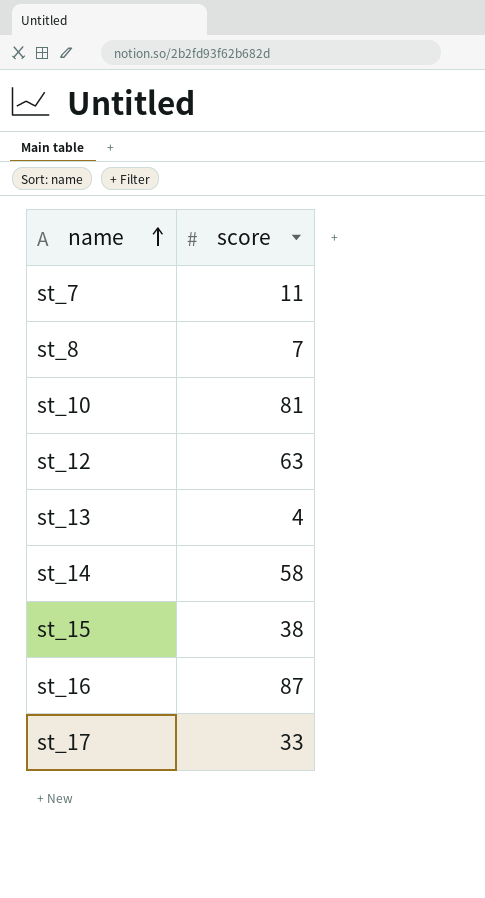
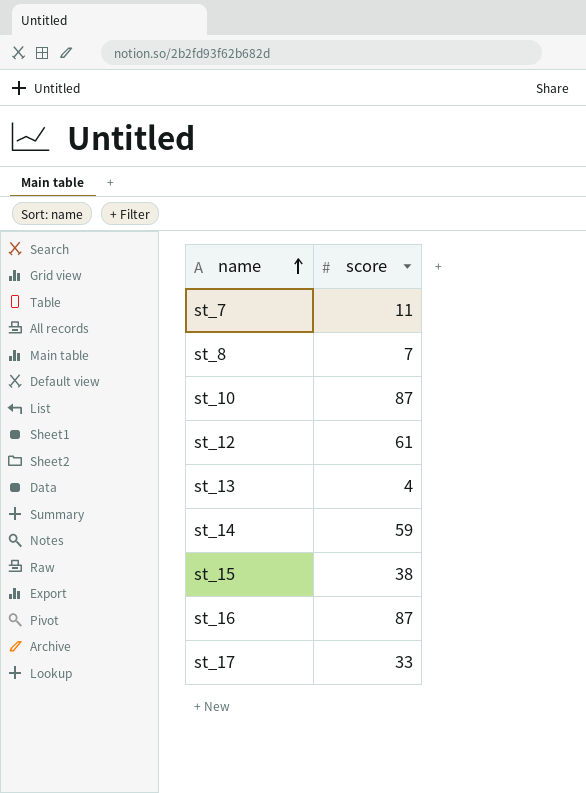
st_10 | score: 81 -> 87
st_12 | score: 63 -> 61
st_14 | score: 58 -> 59

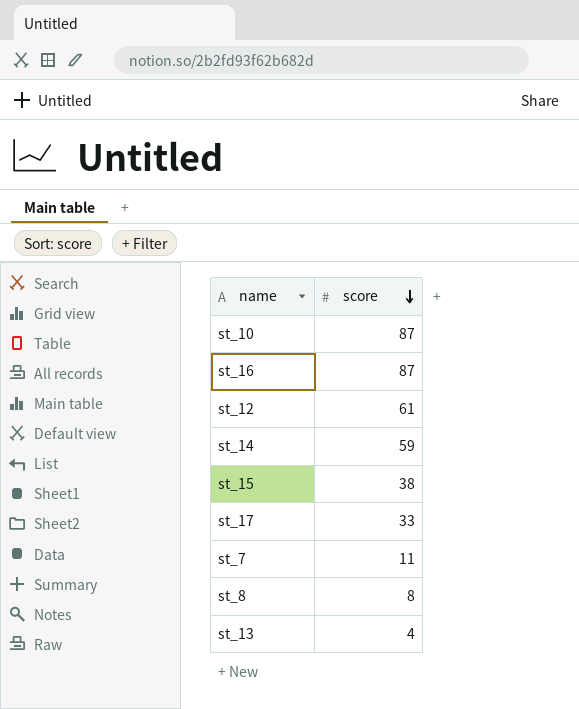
row order: name ascending -> score descending
st_8 | score: 7 -> 8

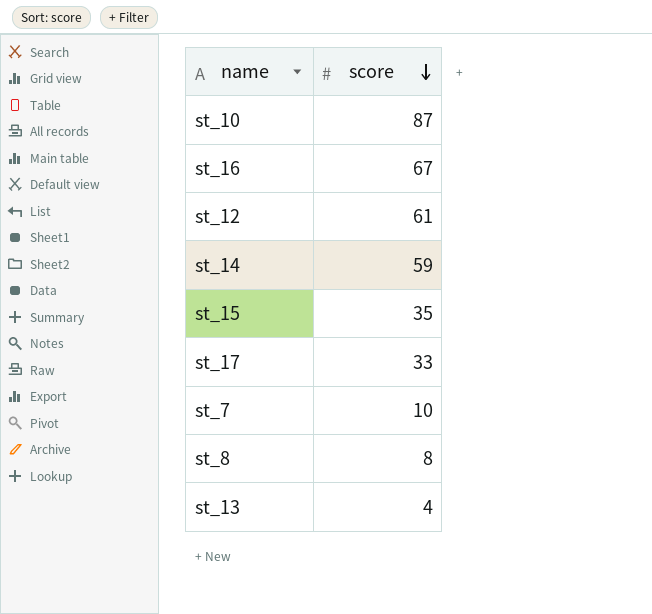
st_16 | score: 87 -> 67
st_15 | score: 38 -> 35
st_7 | score: 11 -> 10

